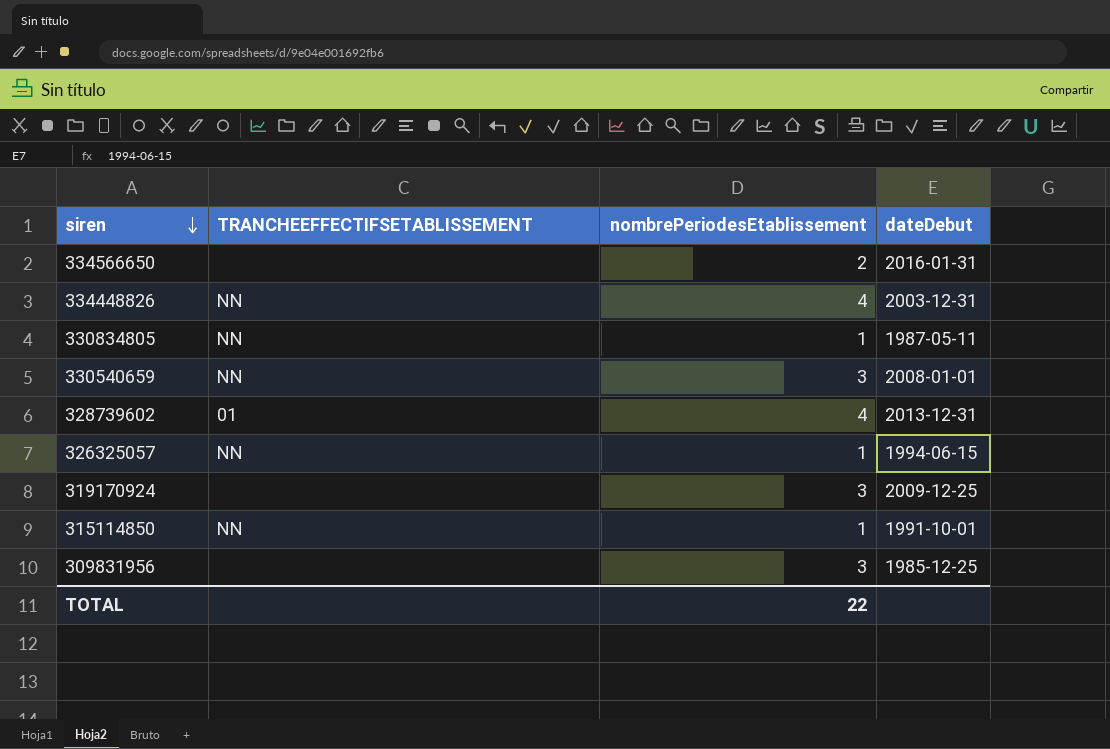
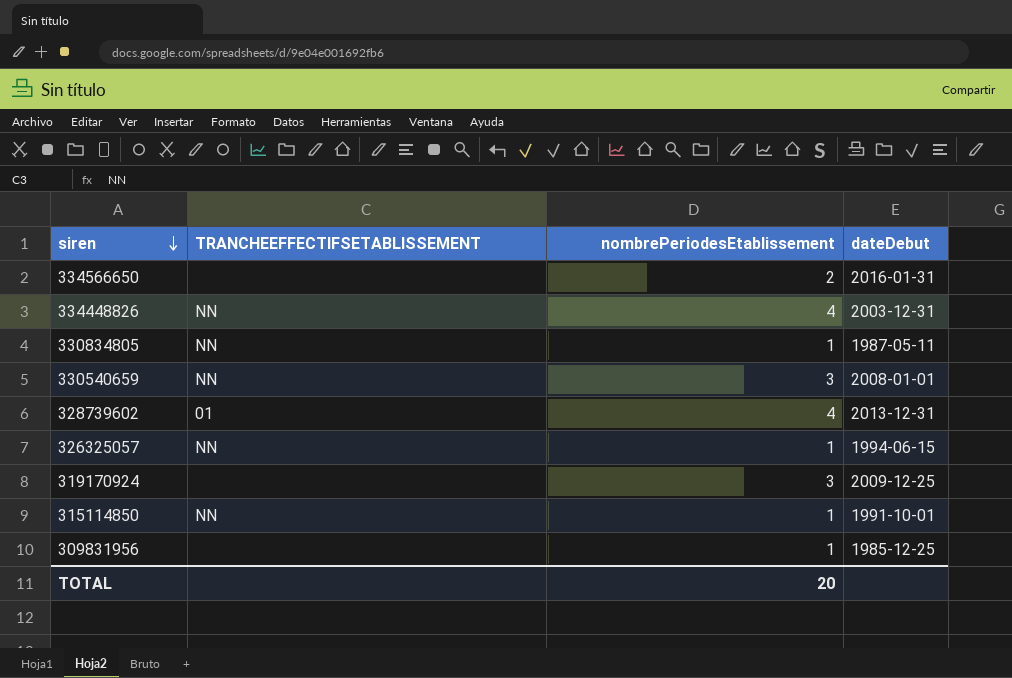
309831956 | nombrePeriodesEtablissement: 3 -> 1
TOTAL | nombrePeriodesEtablissement: 22 -> 20

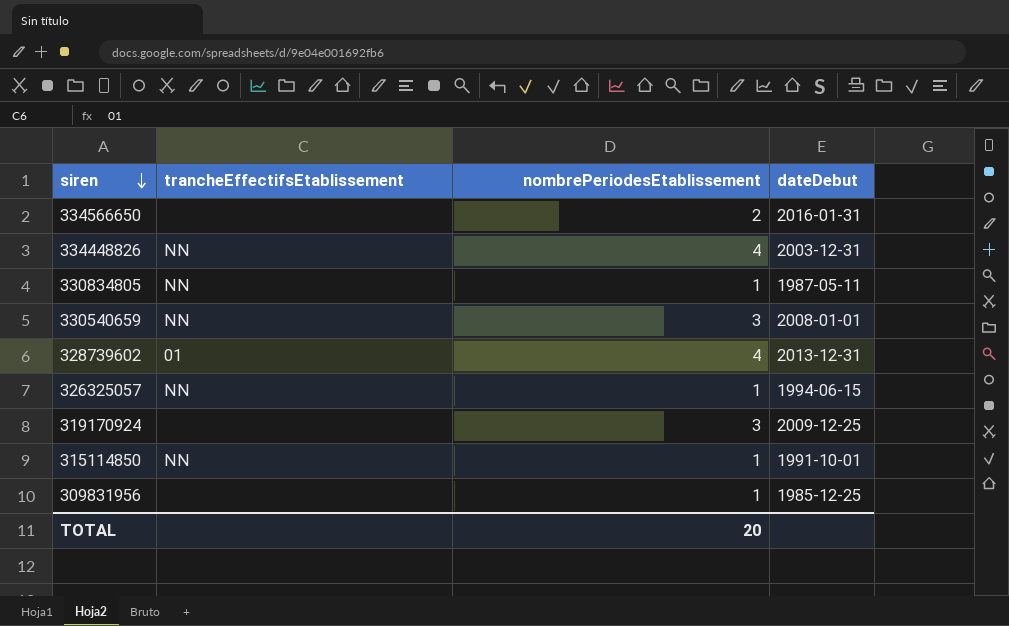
column name: TRANCHEEFFECTIFSETABLISSEMENT -> trancheEffectifsEtablissement

